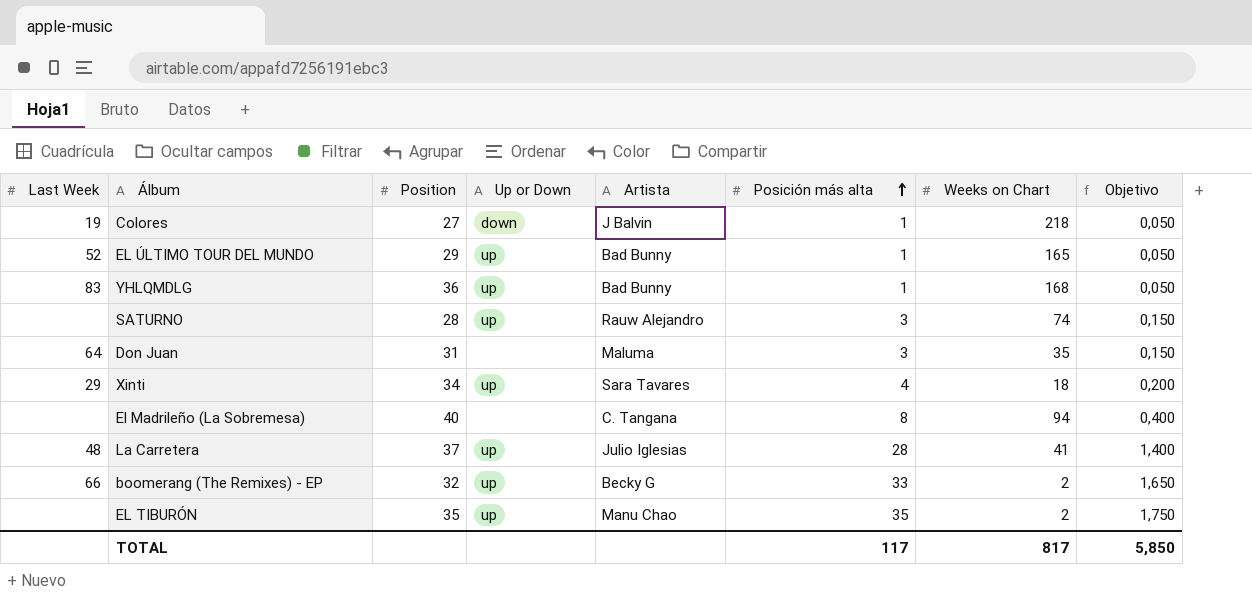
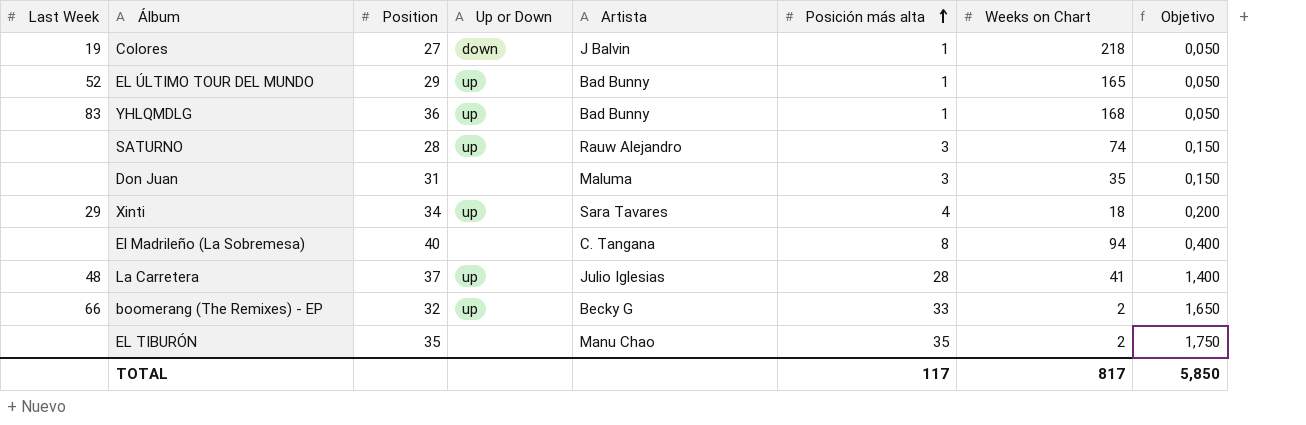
Don Juan | Last Week: 64 -> none
EL TIBURÓN | Up or Down: up -> none

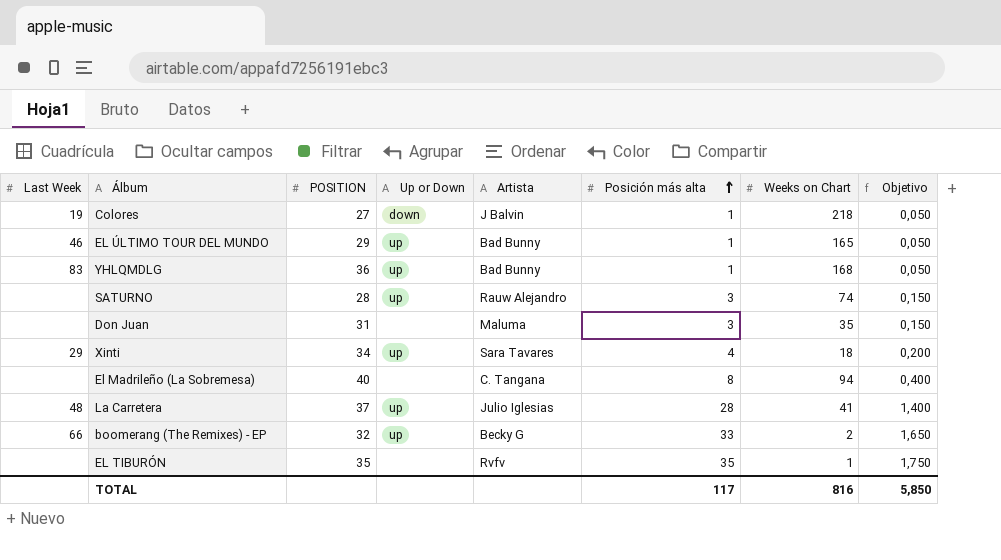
column name: Position -> POSITION
EL ÚLTIMO TOUR DEL MUNDO | Last Week: 52 -> 46
EL TIBURÓN | Artista: Manu Chao -> Rvfv
EL TIBURÓN | Weeks on Chart: 2 -> 1
TOTAL | Weeks on Chart: 817 -> 816

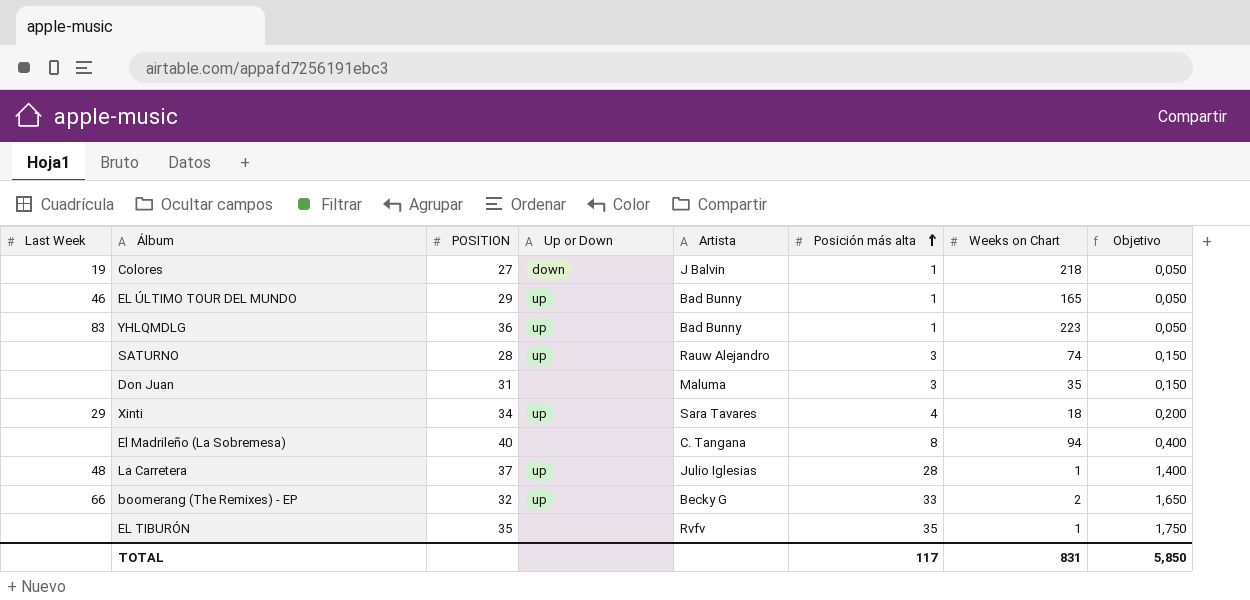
YHLQMDLG | Weeks on Chart: 168 -> 223
La Carretera | Weeks on Chart: 41 -> 1
TOTAL | Weeks on Chart: 816 -> 831

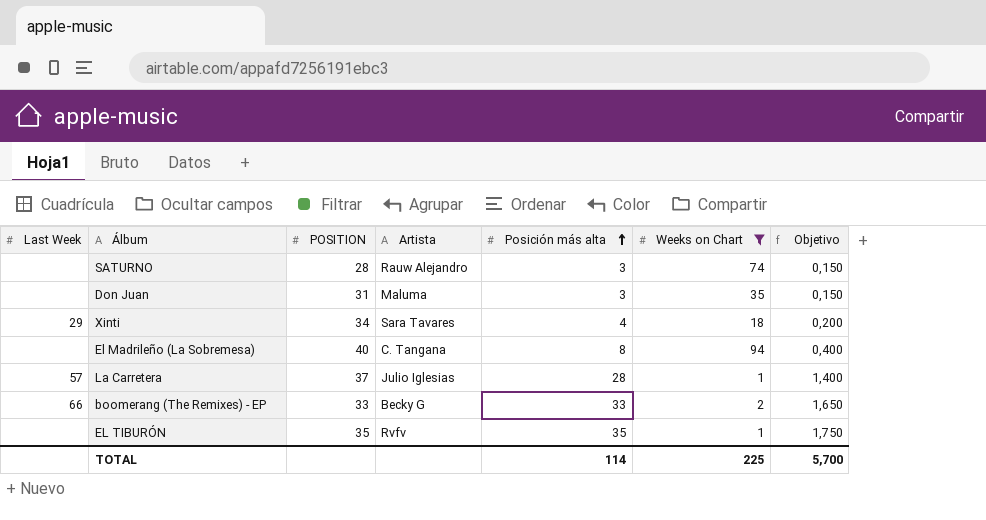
filter: none -> Weeks on Chart <= 94
column Up or Down | position: 4 -> none
La Carretera | Last Week: 48 -> 57
boomerang (The Remixes) - EP | POSITION: 32 -> 33
TOTAL | Posición más alta: 117 -> 114
TOTAL | Weeks on Chart: 831 -> 225
TOTAL | Objetivo: 5,850 -> 5,700

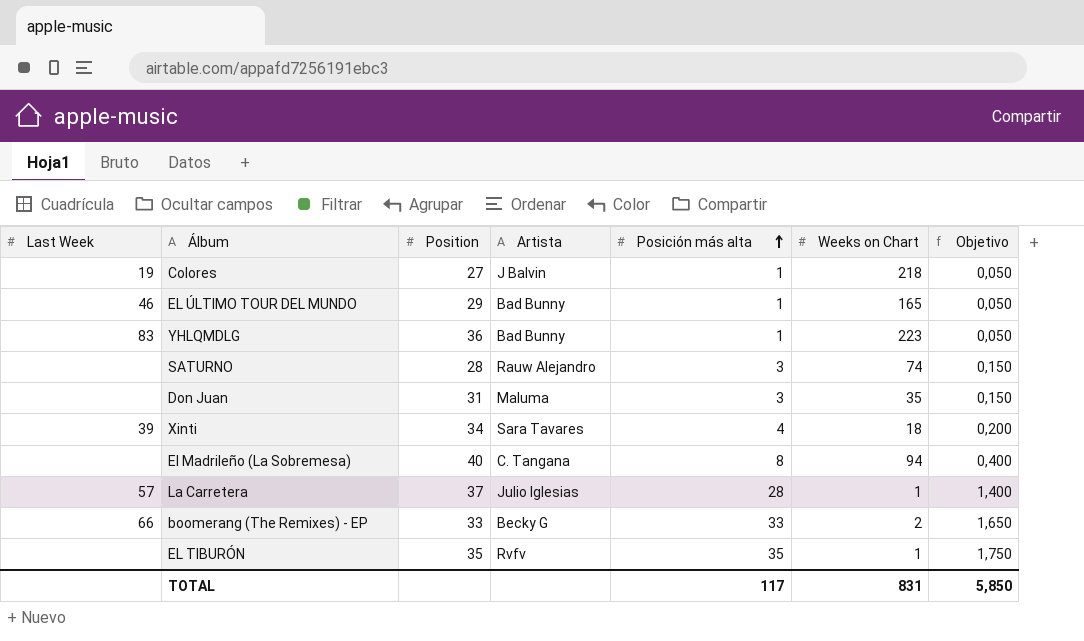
filter: Weeks on Chart <= 94 -> none
column name: POSITION -> Position
Xinti | Last Week: 29 -> 39
TOTAL | Posición más alta: 114 -> 117
TOTAL | Weeks on Chart: 225 -> 831
TOTAL | Objetivo: 5,700 -> 5,850

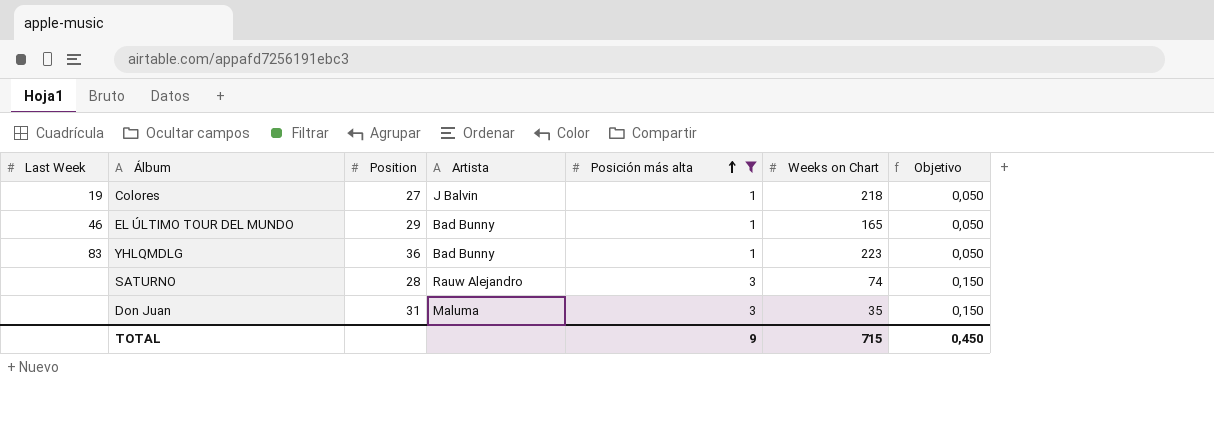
filter: none -> Posición más alta <= 3
TOTAL | Posición más alta: 117 -> 9
TOTAL | Weeks on Chart: 831 -> 715
TOTAL | Objetivo: 5,850 -> 0,450

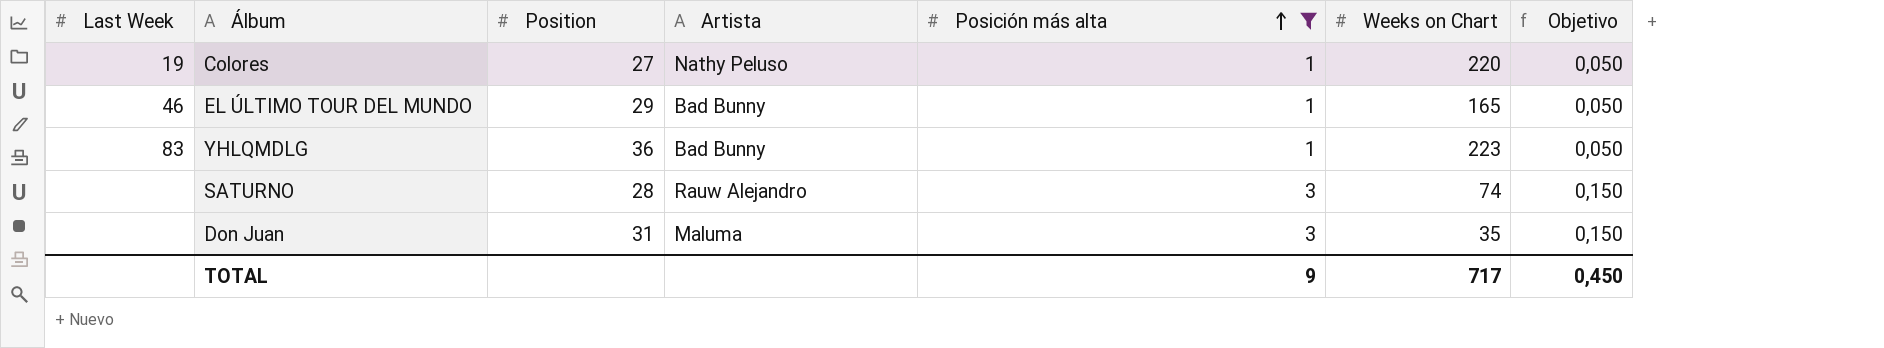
Colores | Artista: J Balvin -> Nathy Peluso
Colores | Weeks on Chart: 218 -> 220
TOTAL | Weeks on Chart: 715 -> 717

